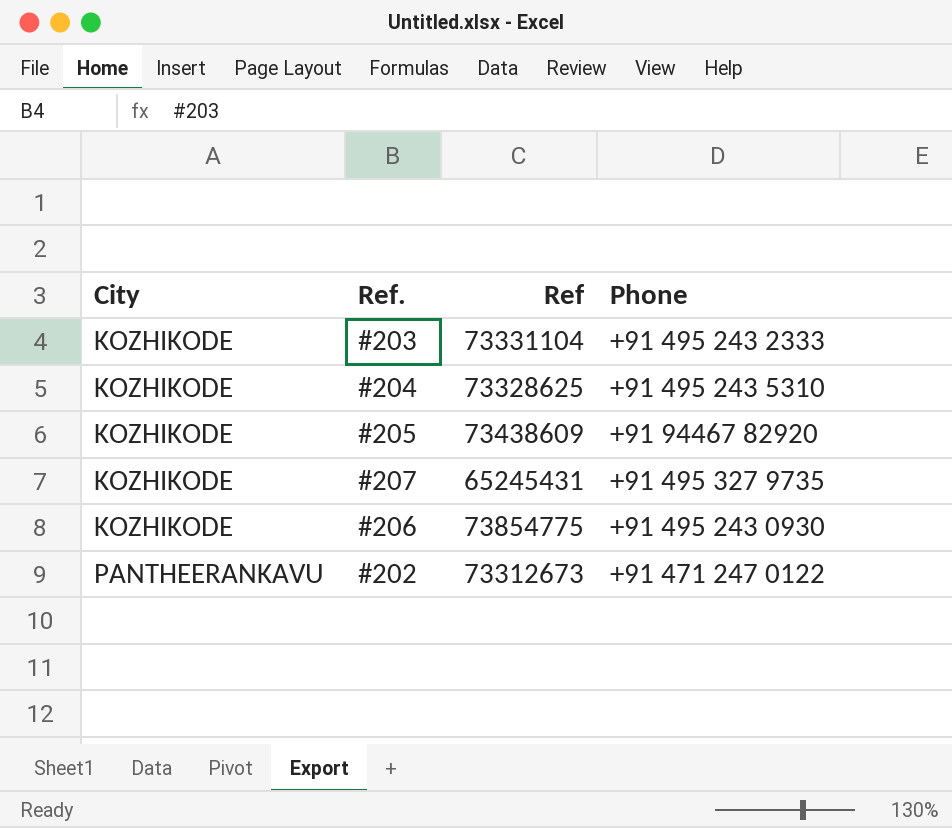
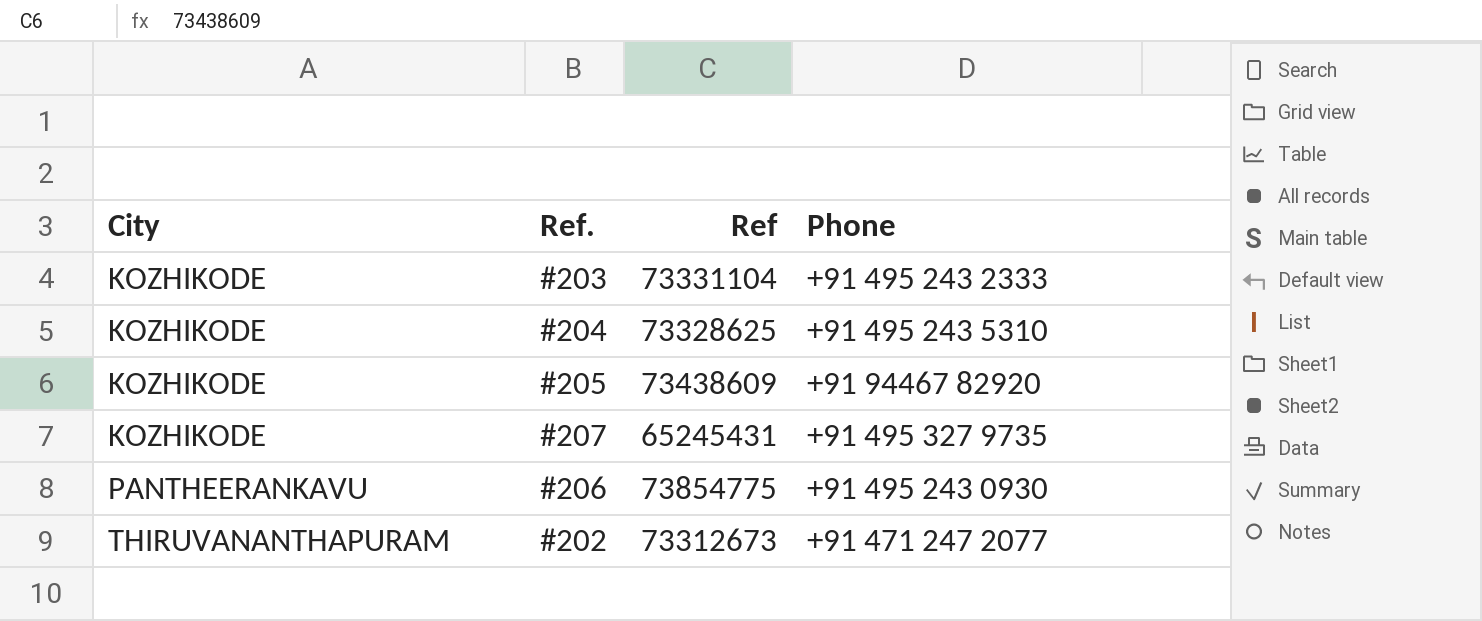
#206 | City: KOZHIKODE -> PANTHEERANKAVU
#202 | City: PANTHEERANKAVU -> THIRUVANANTHAPURAM
#202 | Phone: +91 471 247 0122 -> +91 471 247 2077

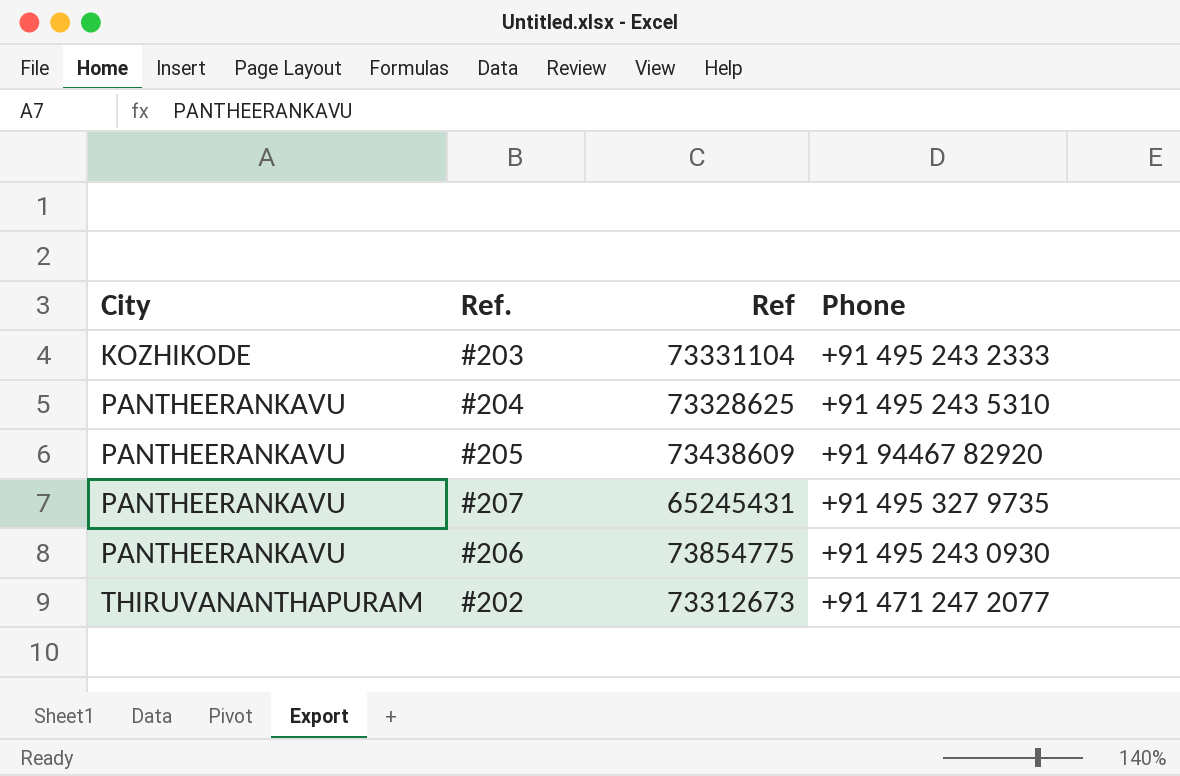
#204 | City: KOZHIKODE -> PANTHEERANKAVU
#205 | City: KOZHIKODE -> PANTHEERANKAVU
#207 | City: KOZHIKODE -> PANTHEERANKAVU

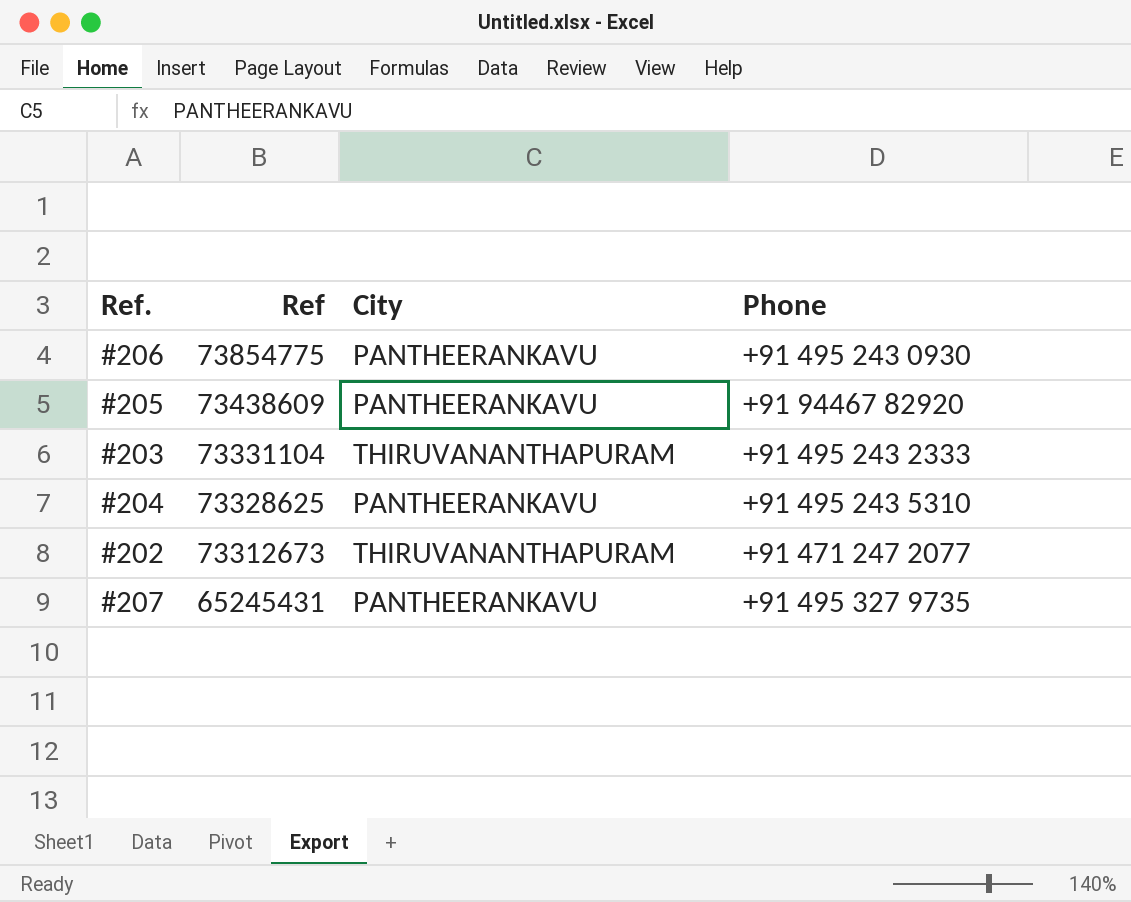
row order: City ascending -> Ref descending
column City | position: 1 -> 3
#203 | City: KOZHIKODE -> THIRUVANANTHAPURAM

